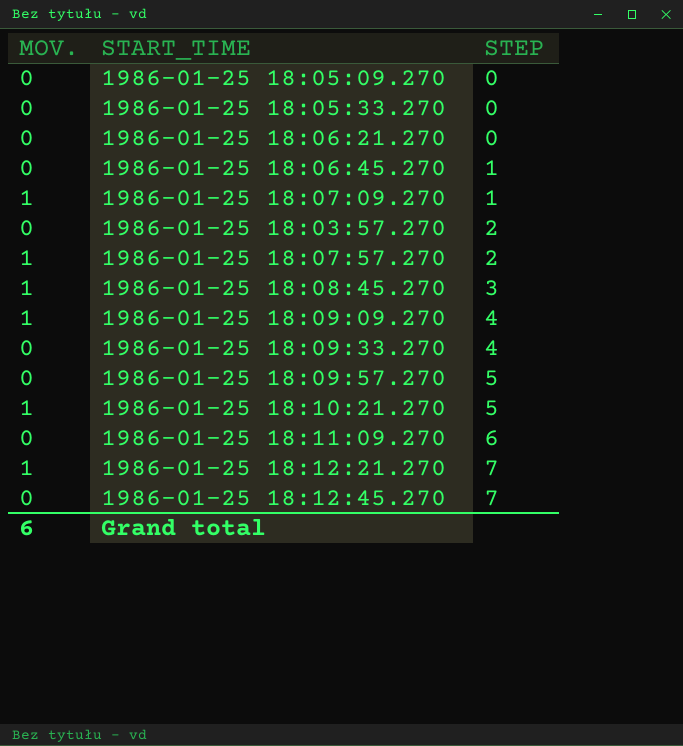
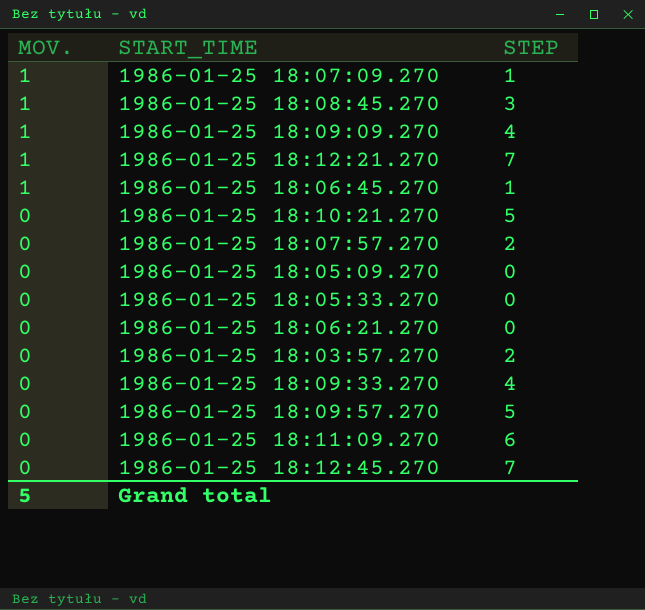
row order: STEP ascending -> MOV. descending
1986-01-25 18:06:45.270 | MOV.: 0 -> 1
1986-01-25 18:10:21.270 | MOV.: 1 -> 0
1986-01-25 18:07:57.270 | MOV.: 1 -> 0
Grand total | MOV.: 6 -> 5

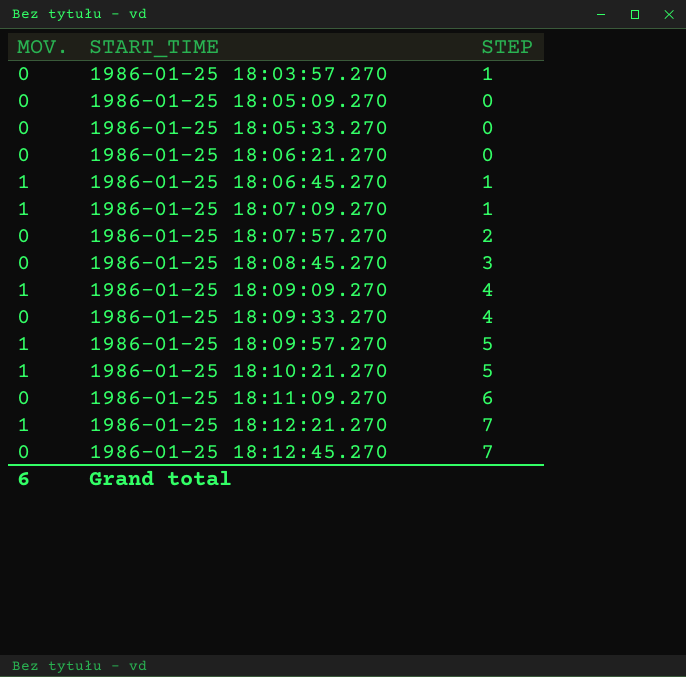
row order: MOV. descending -> START_TIME ascending
1986-01-25 18:03:57.270 | STEP: 2 -> 1
1986-01-25 18:08:45.270 | MOV.: 1 -> 0
1986-01-25 18:09:57.270 | MOV.: 0 -> 1
1986-01-25 18:10:21.270 | MOV.: 0 -> 1
Grand total | MOV.: 5 -> 6

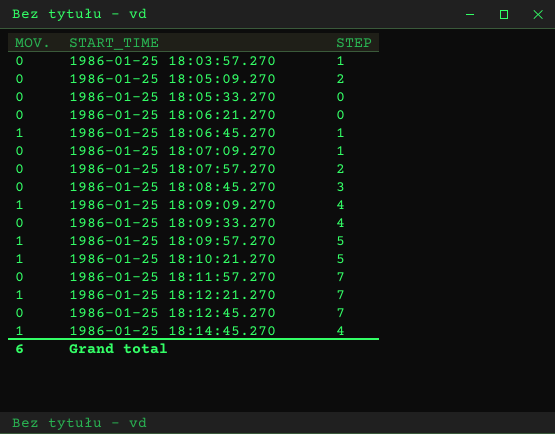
row 1986-01-25 18:11:09.270: 0 | 6 -> none
1986-01-25 18:05:09.270 | STEP: 0 -> 2
1986-01-25 18:07:09.270 | MOV.: 1 -> 0
row 1986-01-25 18:11:57.270: none -> 0 | 7
row 1986-01-25 18:14:45.270: none -> 1 | 4

